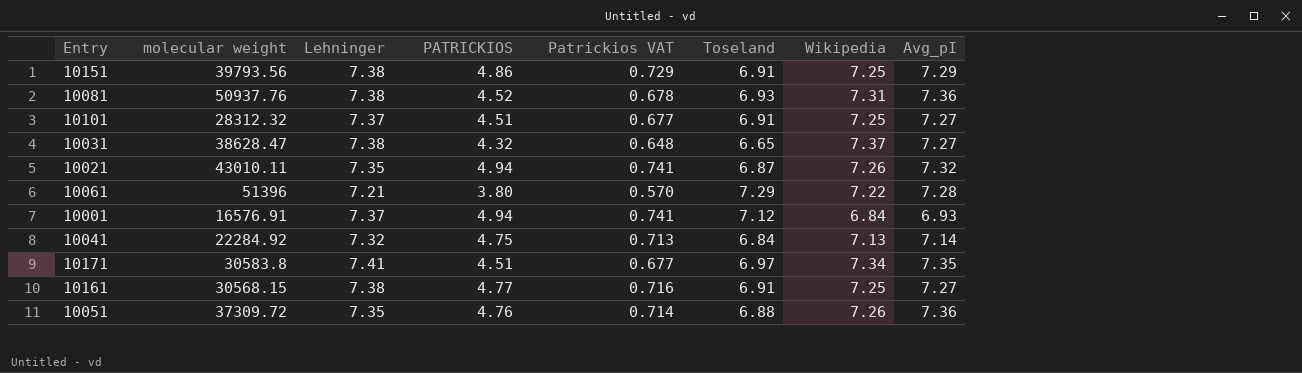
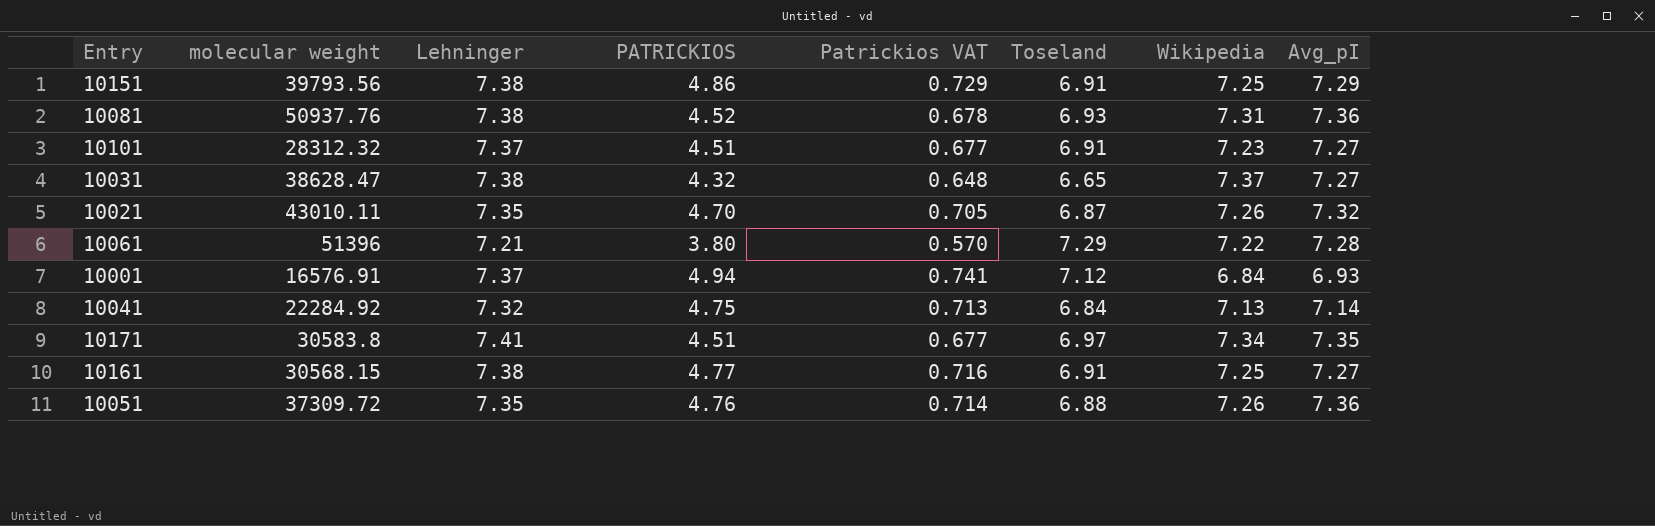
10101 | Wikipedia: 7.25 -> 7.23
10021 | PATRICKIOS: 4.94 -> 4.70
10021 | Patrickios VAT: 0.741 -> 0.705

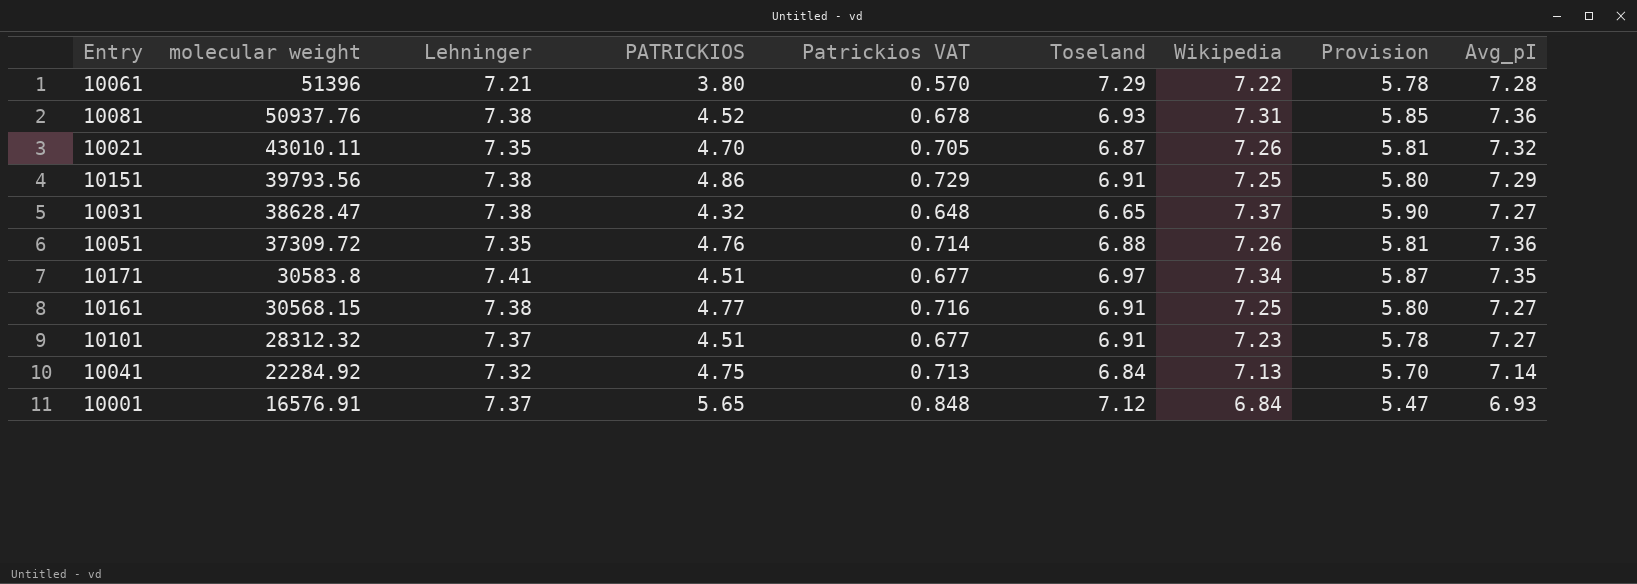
row order: none -> molecular weight descending
column Provision | formula: none -> [Wikipedia] * 0.8
10001 | PATRICKIOS: 4.94 -> 5.65
10001 | Patrickios VAT: 0.741 -> 0.848

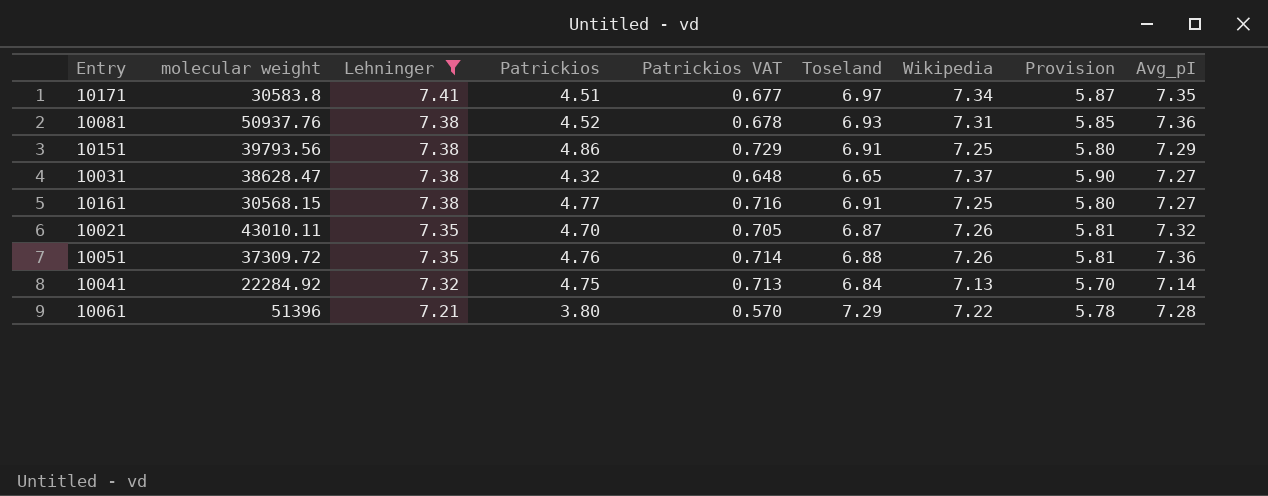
filter: none -> Lehninger != 7.37
row order: molecular weight descending -> Lehninger descending
column name: PATRICKIOS -> Patrickios

